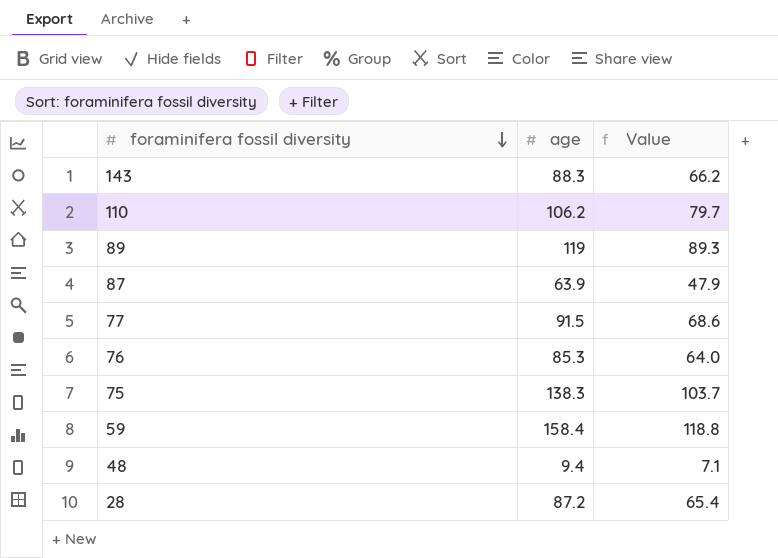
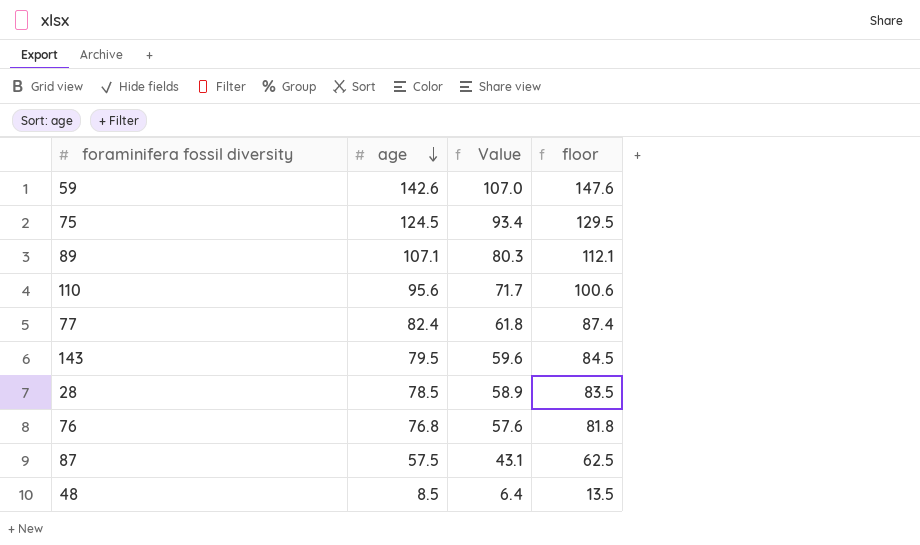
row order: foraminifera fossil diversity descending -> age descending
column floor | formula: none -> [age] + 5
59 | age: 158.4 -> 142.6
59 | Value: 118.8 -> 107.0
75 | age: 138.3 -> 124.5
75 | Value: 103.7 -> 93.4
89 | age: 119 -> 107.1
89 | Value: 89.3 -> 80.3
110 | age: 106.2 -> 95.6
110 | Value: 79.7 -> 71.7
77 | age: 91.5 -> 82.4
77 | Value: 68.6 -> 61.8
143 | age: 88.3 -> 79.5
143 | Value: 66.2 -> 59.6
28 | age: 87.2 -> 78.5
28 | Value: 65.4 -> 58.9
76 | age: 85.3 -> 76.8
76 | Value: 64.0 -> 57.6
87 | age: 63.9 -> 57.5
87 | Value: 47.9 -> 43.1
48 | age: 9.4 -> 8.5
48 | Value: 7.1 -> 6.4

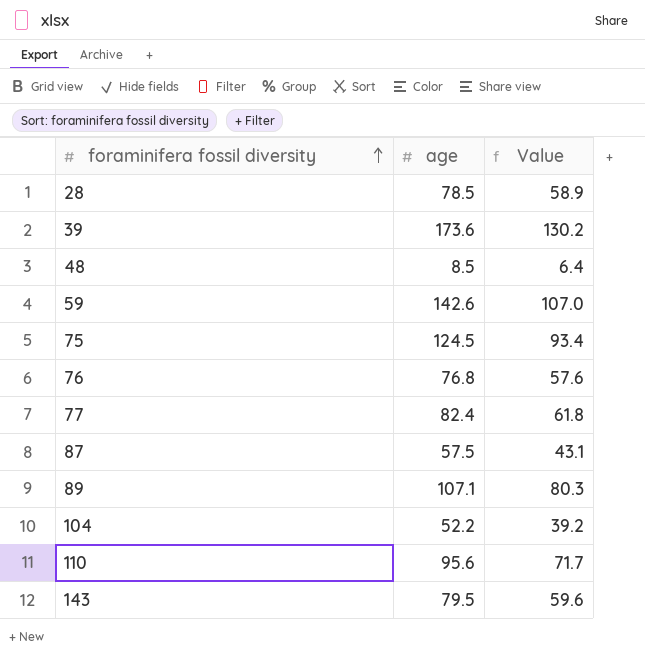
row order: age descending -> foraminifera fossil diversity ascending
column floor | formula: [age] + 5 -> none
row 39: none -> 173.6 | 130.2
row 104: none -> 52.2 | 39.2

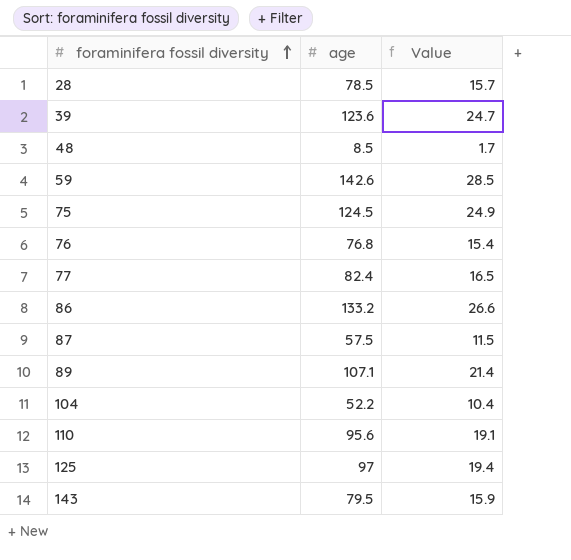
column Value | formula: [age] * 0.75 -> [age] * 0.2
39 | age: 173.6 -> 123.6
row 86: none -> 133.2 | 26.6
row 125: none -> 97 | 19.4

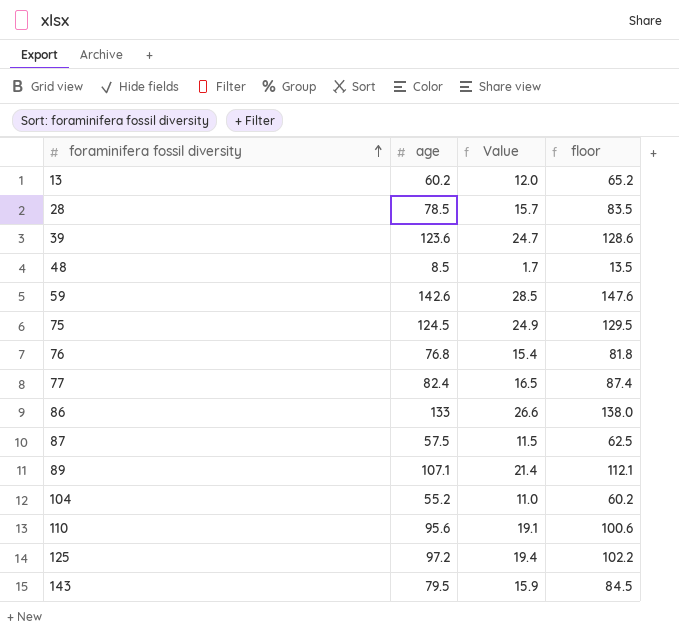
column floor | formula: none -> [age] + 5
row 13: none -> 60.2 | 12.0 | 65.2
86 | age: 133.2 -> 133
104 | age: 52.2 -> 55.2
104 | Value: 10.4 -> 11.0
125 | age: 97 -> 97.2

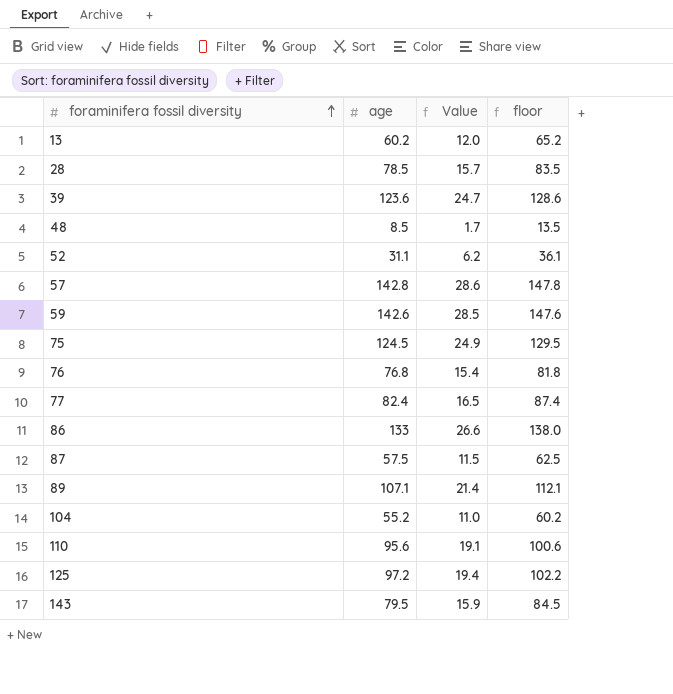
row 52: none -> 31.1 | 6.2 | 36.1
row 57: none -> 142.8 | 28.6 | 147.8

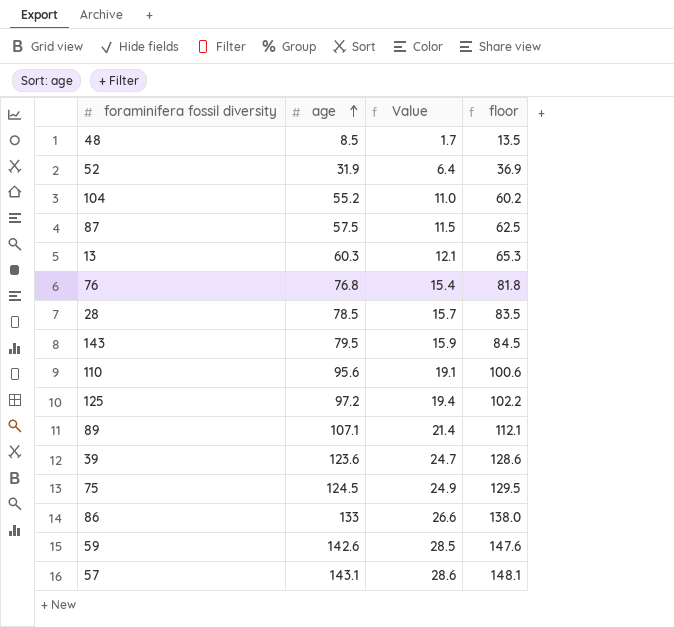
row order: foraminifera fossil diversity ascending -> age ascending
row 77: 82.4 | 16.5 | 87.4 -> none
52 | age: 31.1 -> 31.9
52 | Value: 6.2 -> 6.4
52 | floor: 36.1 -> 36.9
13 | age: 60.2 -> 60.3
13 | Value: 12.0 -> 12.1
13 | floor: 65.2 -> 65.3
57 | age: 142.8 -> 143.1
57 | floor: 147.8 -> 148.1

